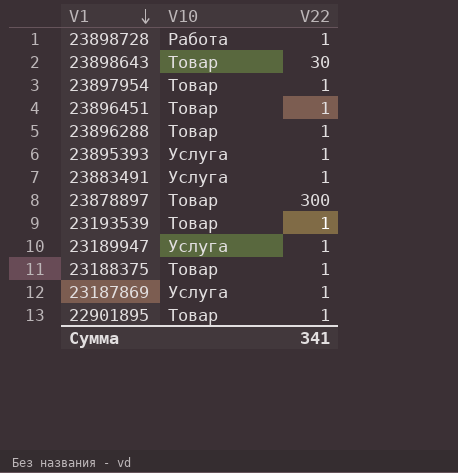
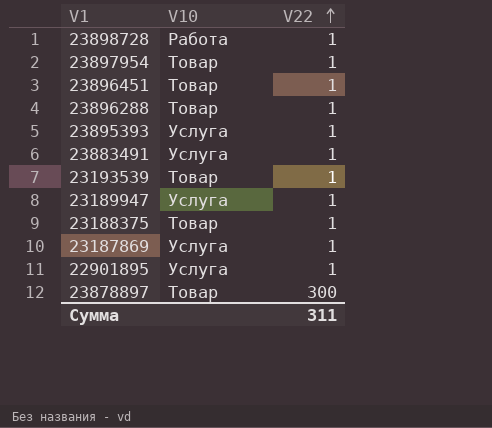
row order: V1 descending -> V22 ascending
row 23898643: Товар | 30 -> none
22901895 | V10: Товар -> Услуга
Сумма | V22: 341 -> 311

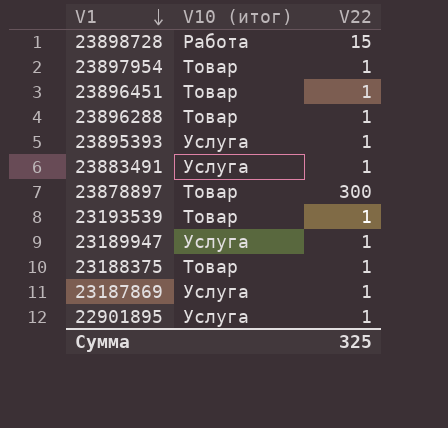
row order: V22 ascending -> V1 descending
column name: V10 -> V10 (итог)
23898728 | V22: 1 -> 15
Сумма | V22: 311 -> 325

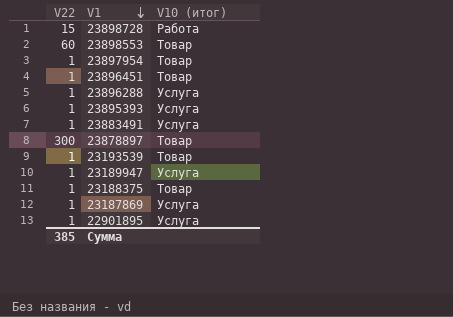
column V22 | position: 3 -> 1
row 23898553: none -> 60 | Товар
23896288 | V10 (итог): Товар -> Услуга
Сумма | V22: 325 -> 385

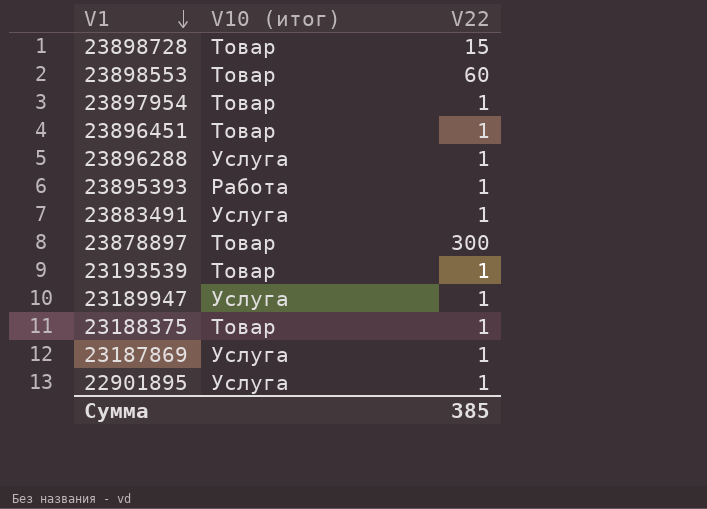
column V22 | position: 1 -> 3
23898728 | V10 (итог): Работа -> Товар
23895393 | V10 (итог): Услуга -> Работа

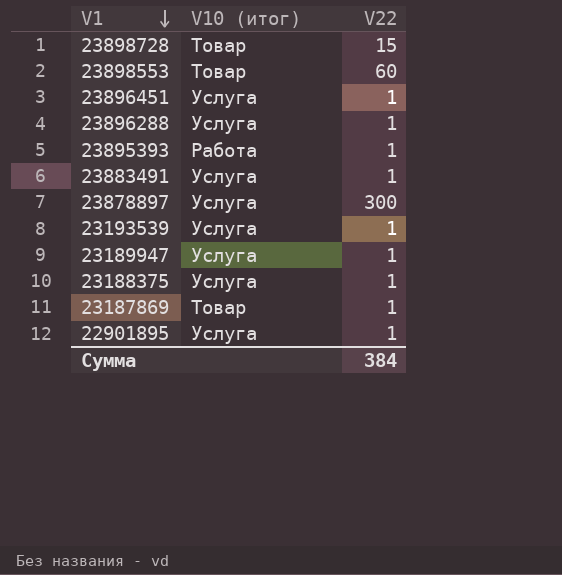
row 23897954: Товар | 1 -> none
23896451 | V10 (итог): Товар -> Услуга
23878897 | V10 (итог): Товар -> Услуга
23193539 | V10 (итог): Товар -> Услуга
23188375 | V10 (итог): Товар -> Услуга
23187869 | V10 (итог): Услуга -> Товар
Сумма | V22: 385 -> 384

